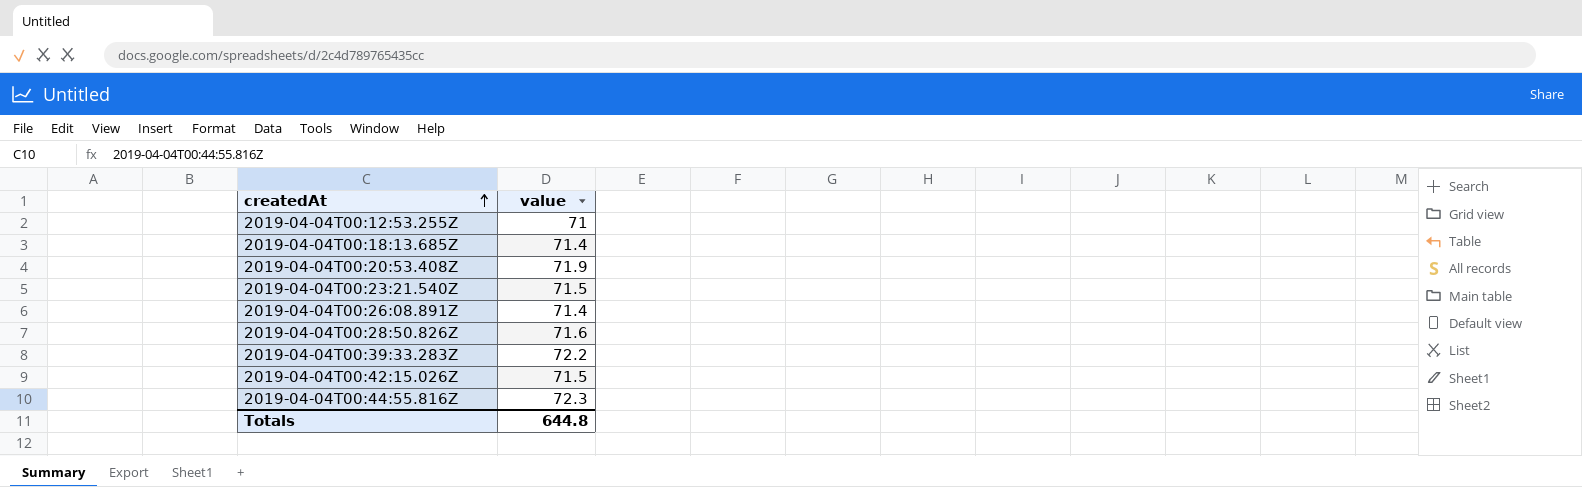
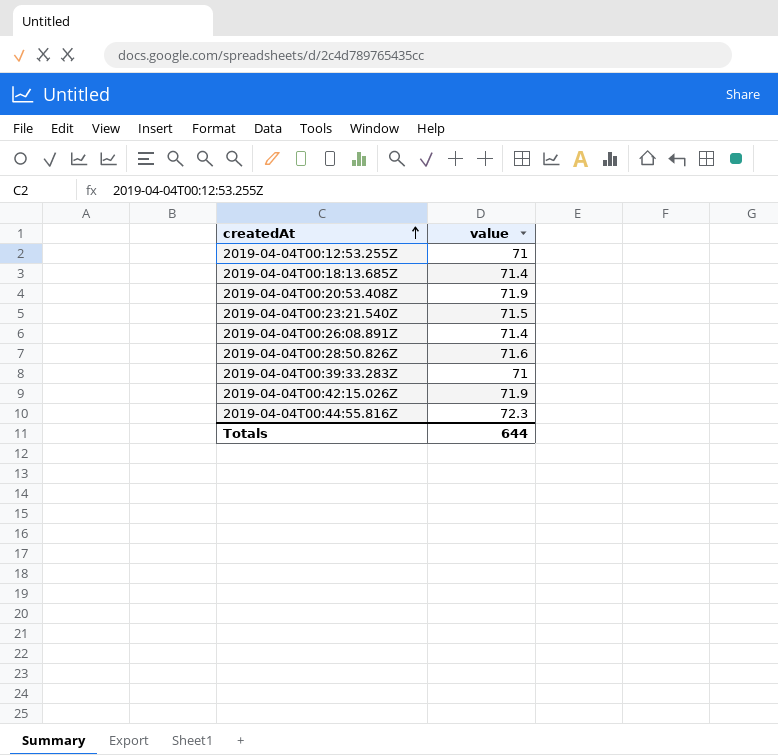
2019-04-04T00:39:33.283Z | value: 72.2 -> 71
2019-04-04T00:42:15.026Z | value: 71.5 -> 71.9
Totals | value: 644.8 -> 644

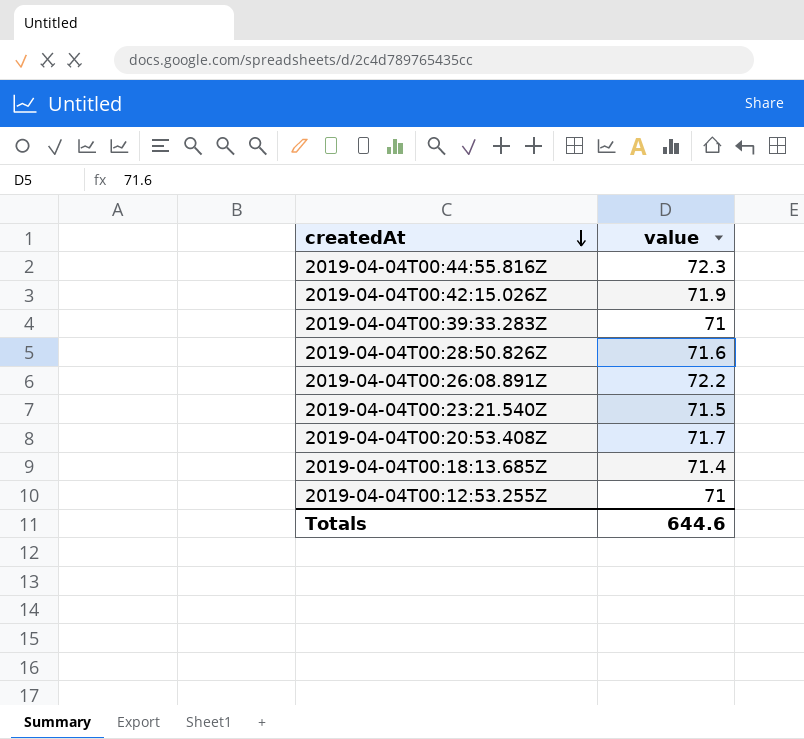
row order: createdAt ascending -> createdAt descending
2019-04-04T00:26:08.891Z | value: 71.4 -> 72.2
2019-04-04T00:20:53.408Z | value: 71.9 -> 71.7
Totals | value: 644 -> 644.6

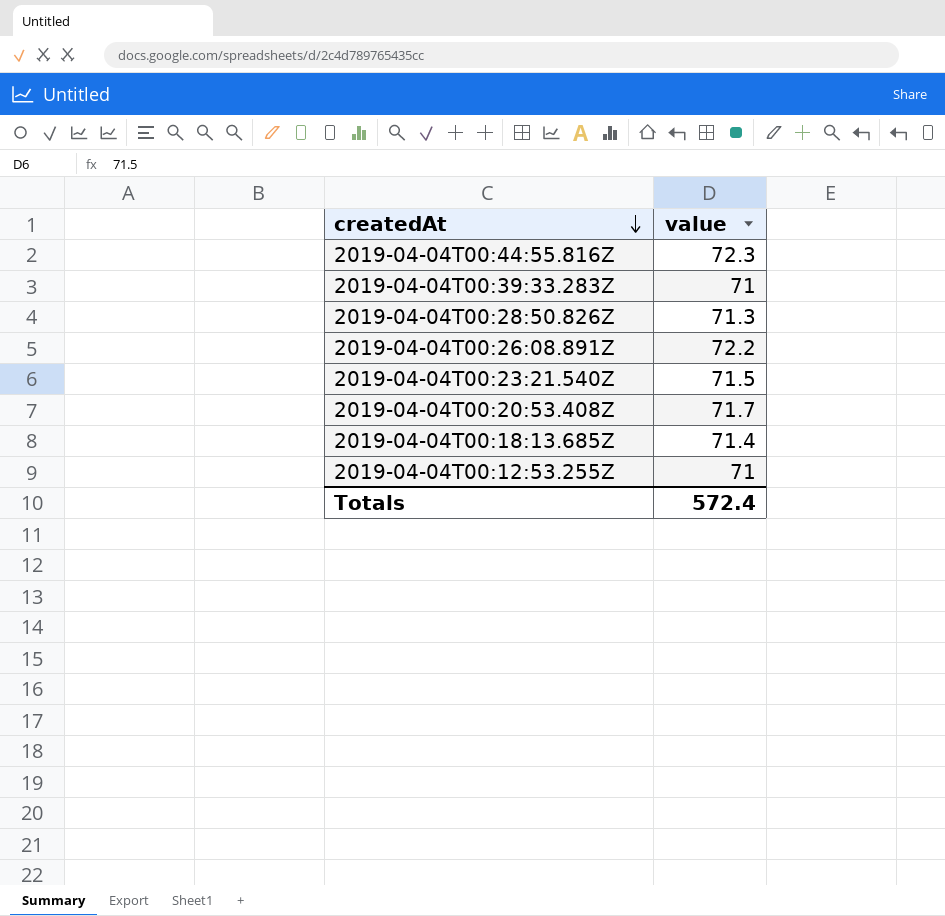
row 2019-04-04T00:42:15.026Z: 71.9 -> none
2019-04-04T00:28:50.826Z | value: 71.6 -> 71.3
Totals | value: 644.6 -> 572.4

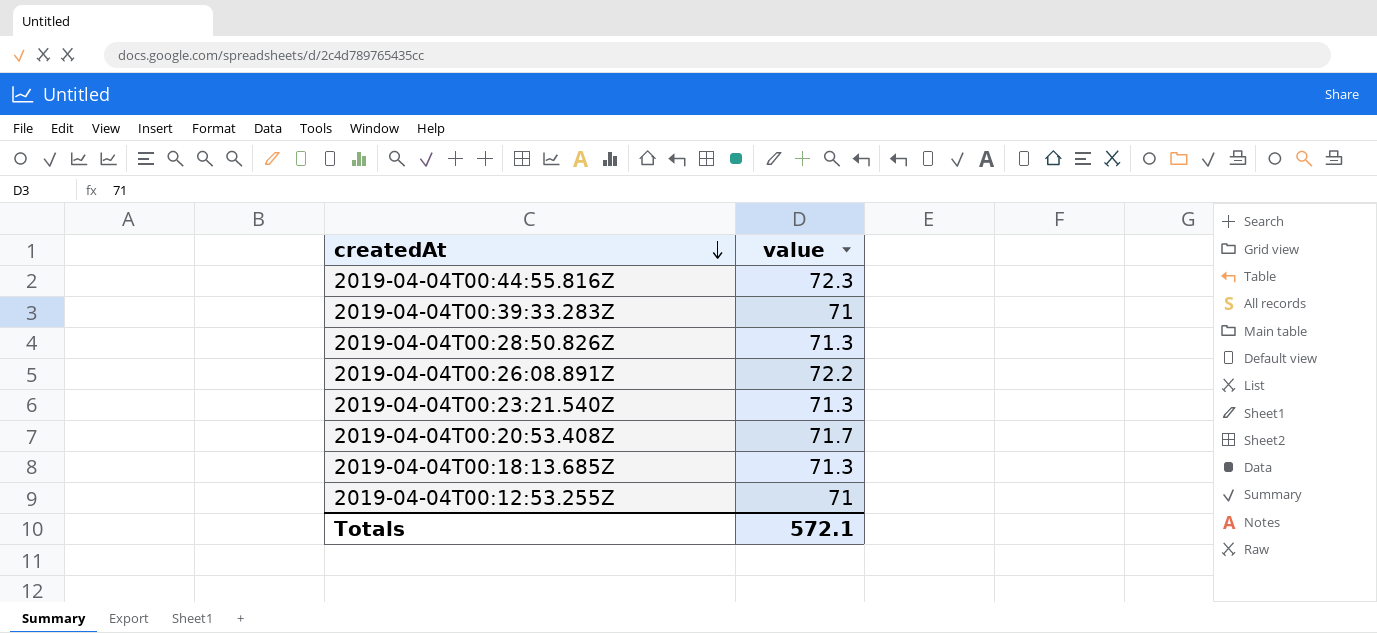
2019-04-04T00:23:21.540Z | value: 71.5 -> 71.3
2019-04-04T00:18:13.685Z | value: 71.4 -> 71.3
Totals | value: 572.4 -> 572.1

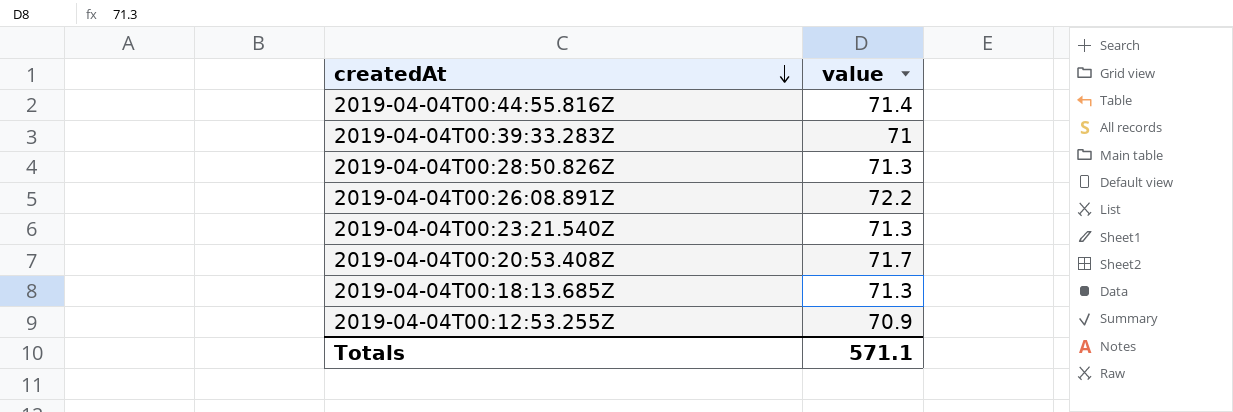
2019-04-04T00:44:55.816Z | value: 72.3 -> 71.4
2019-04-04T00:12:53.255Z | value: 71 -> 70.9
Totals | value: 572.1 -> 571.1

